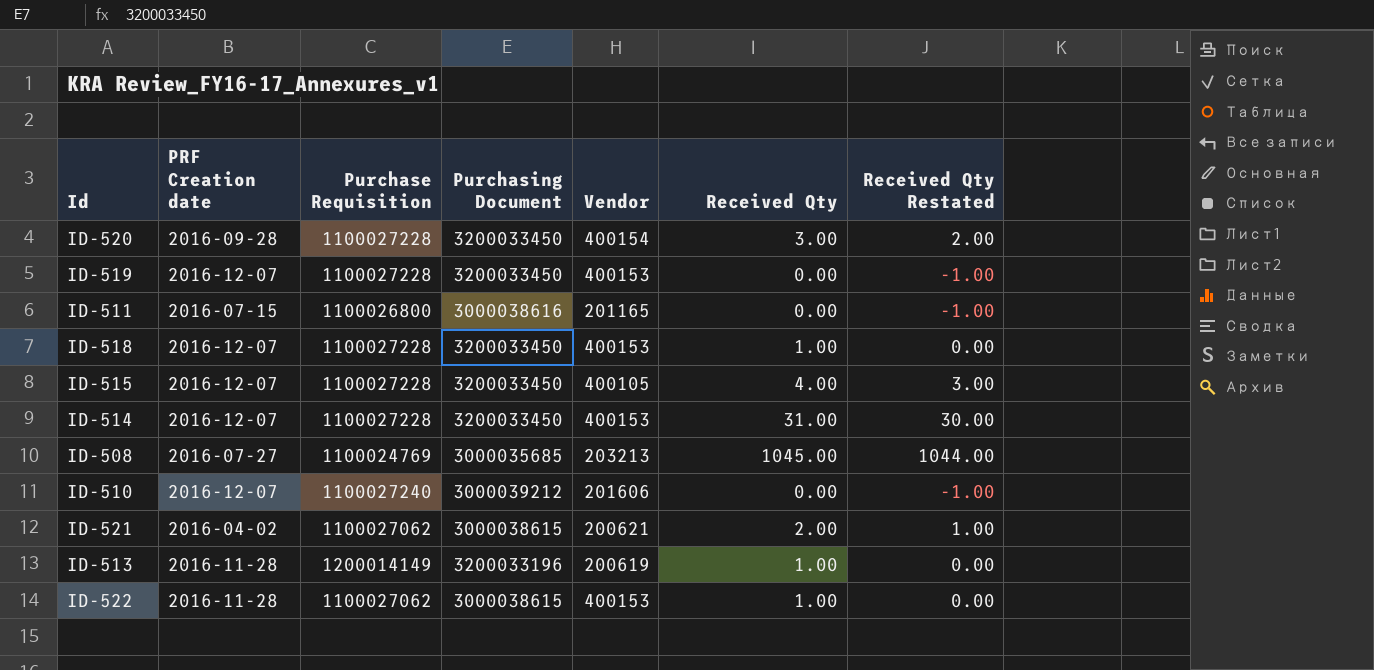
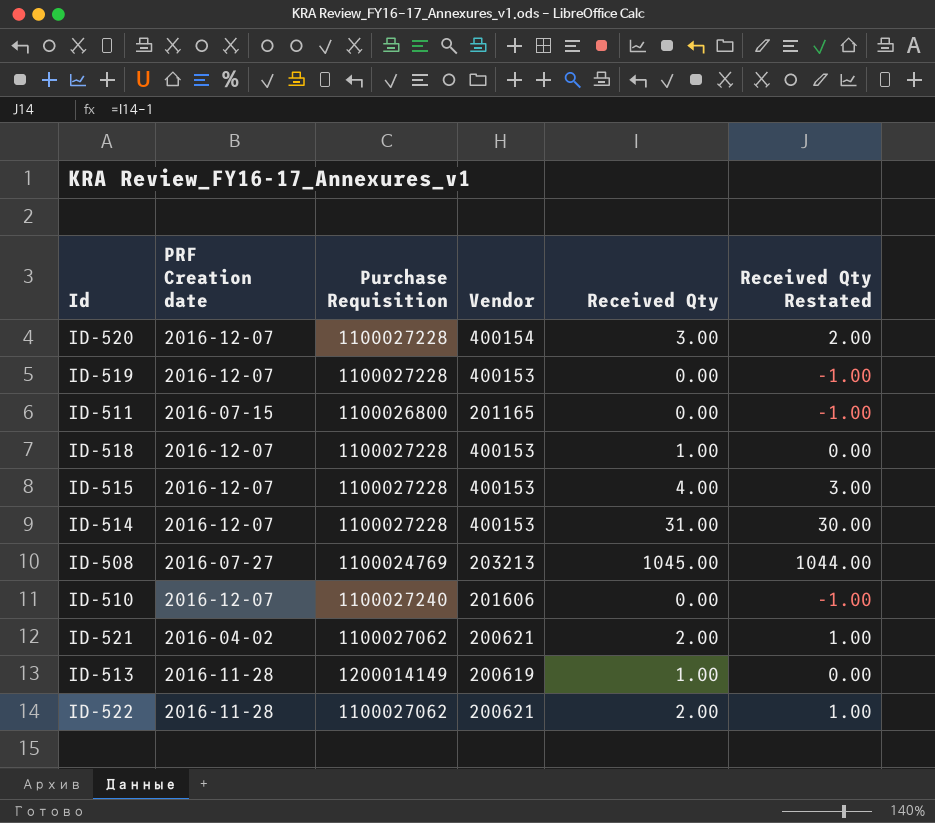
column Purchasing Document | position: 4 -> none
ID-520 | PRF Creation date: 2016-09-28 -> 2016-12-07
ID-515 | Vendor: 400105 -> 400153
ID-522 | Vendor: 400153 -> 200621
ID-522 | Received Qty: 1.00 -> 2.00
ID-522 | Received Qty Restated: 0.00 -> 1.00

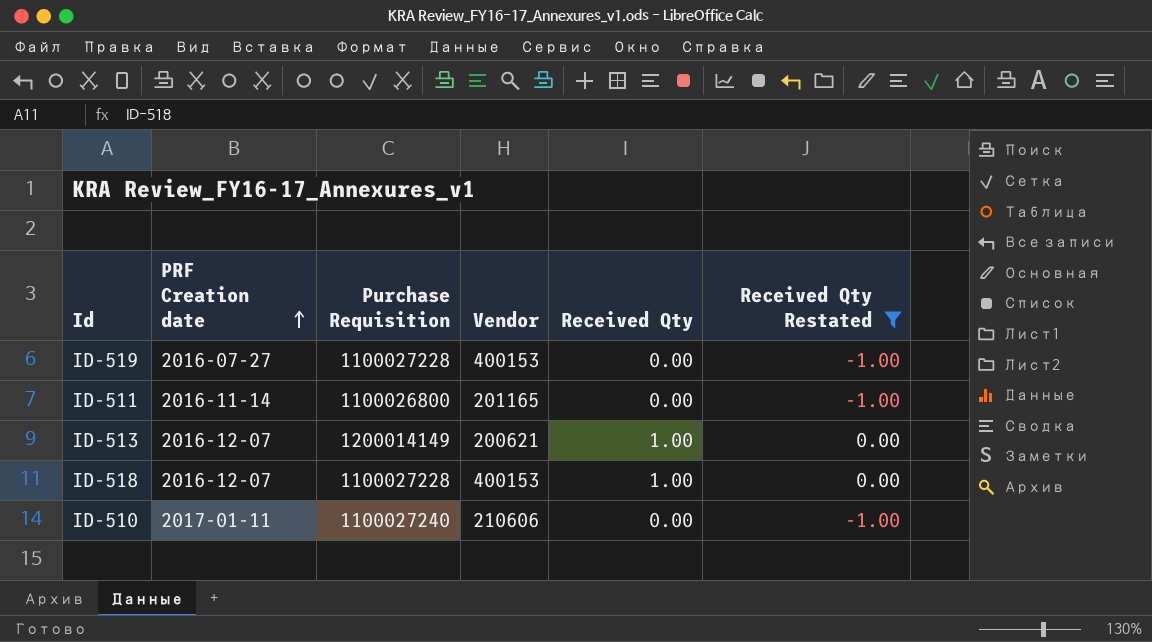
filter: none -> Received Qty Restated <= 0.00
row order: none -> PRF Creation date ascending
ID-519 | PRF Creation date: 2016-12-07 -> 2016-07-27
ID-511 | PRF Creation date: 2016-07-15 -> 2016-11-14
ID-513 | PRF Creation date: 2016-11-28 -> 2016-12-07
ID-513 | Vendor: 200619 -> 200621
ID-510 | PRF Creation date: 2016-12-07 -> 2017-01-11
ID-510 | Vendor: 201606 -> 210606

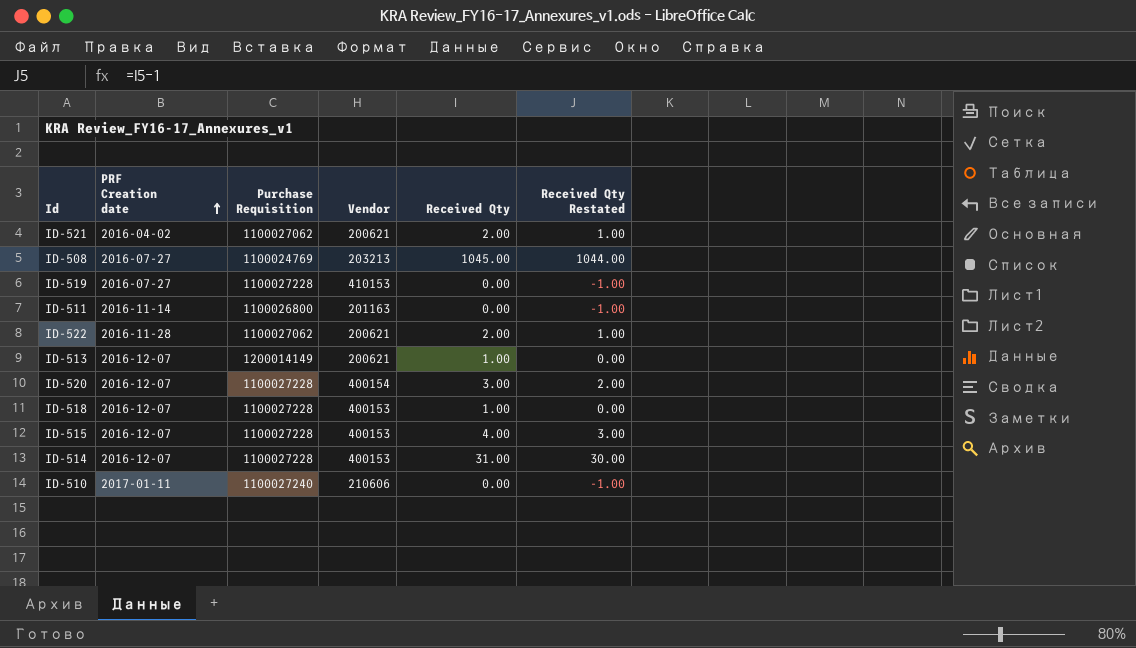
filter: Received Qty Restated <= 0.00 -> none
ID-519 | Vendor: 400153 -> 410153
ID-511 | Vendor: 201165 -> 201163

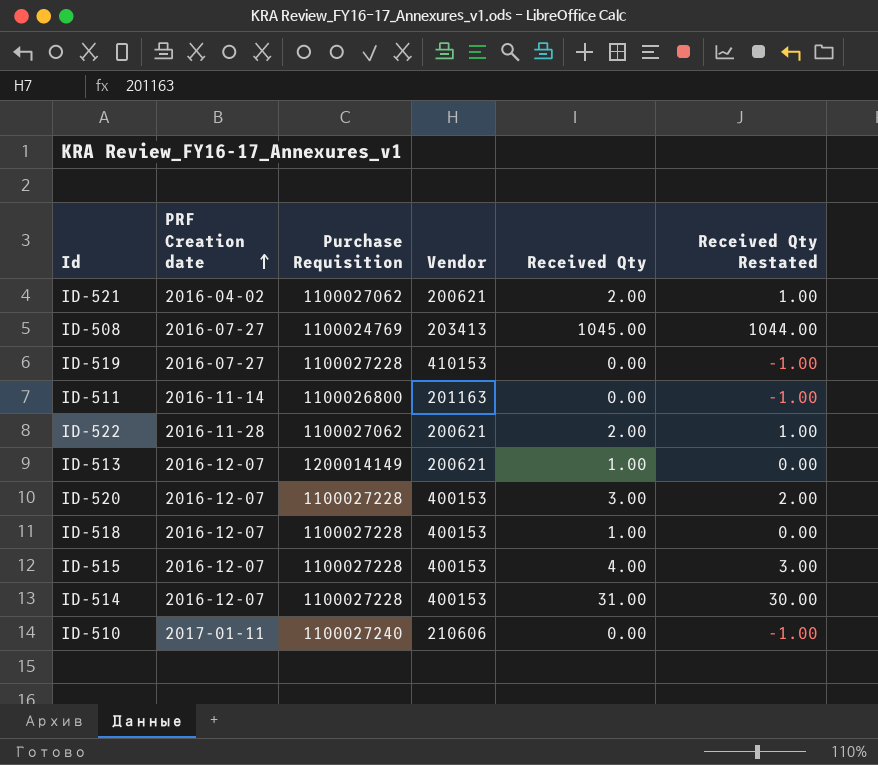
ID-508 | Vendor: 203213 -> 203413
ID-520 | Vendor: 400154 -> 400153

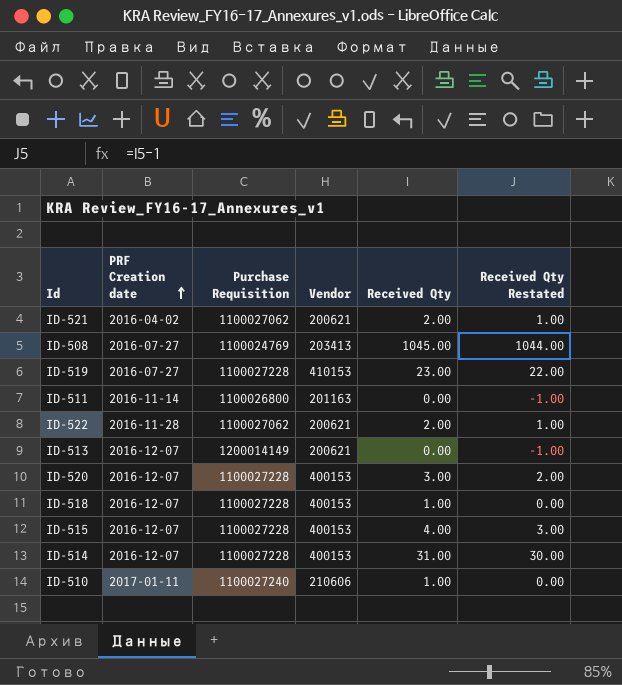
ID-519 | Received Qty: 0.00 -> 23.00
ID-519 | Received Qty Restated: -1.00 -> 22.00
ID-513 | Received Qty: 1.00 -> 0.00
ID-513 | Received Qty Restated: 0.00 -> -1.00
ID-510 | Received Qty: 0.00 -> 1.00
ID-510 | Received Qty Restated: -1.00 -> 0.00

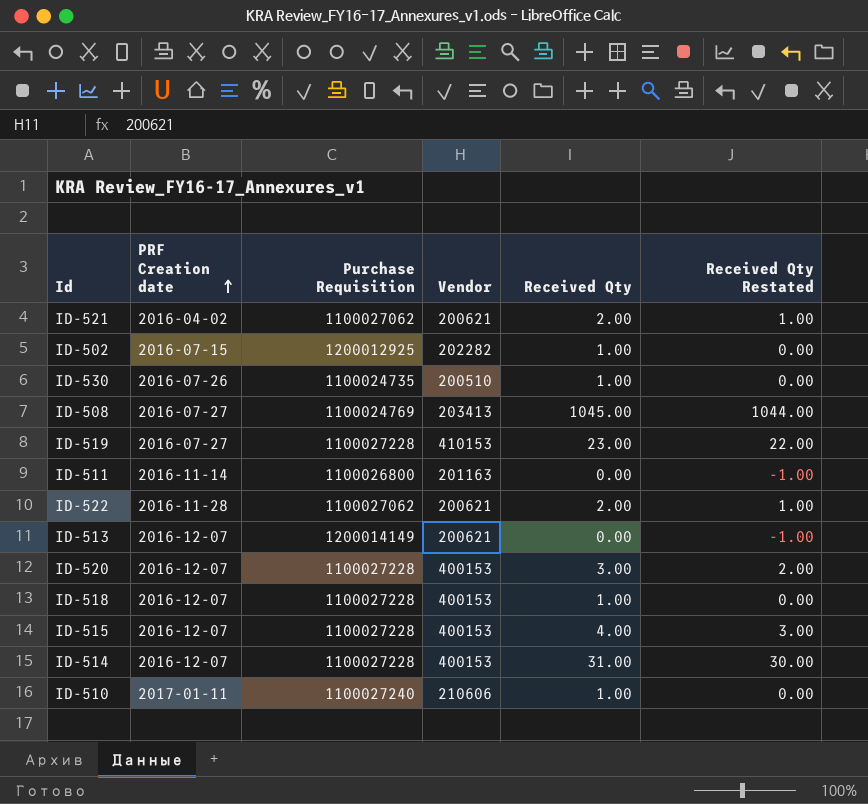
row ID-502: none -> 2016-07-15 | 1200012925 | 202282 | 1.00 | 0.00
row ID-530: none -> 2016-07-26 | 1100024735 | 200510 | 1.00 | 0.00

